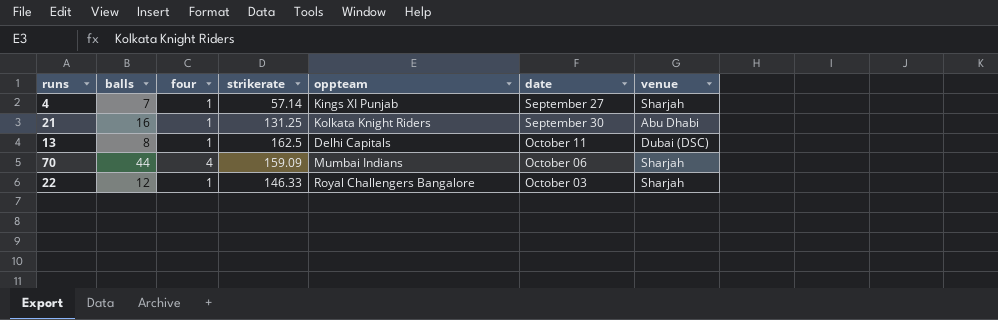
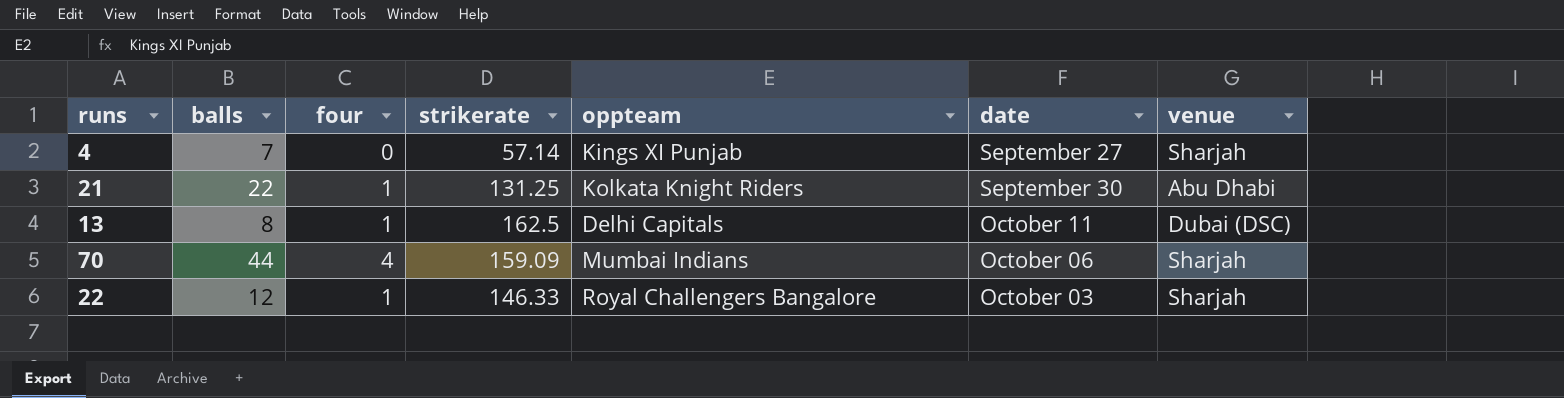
4 | four: 1 -> 0
21 | balls: 16 -> 22

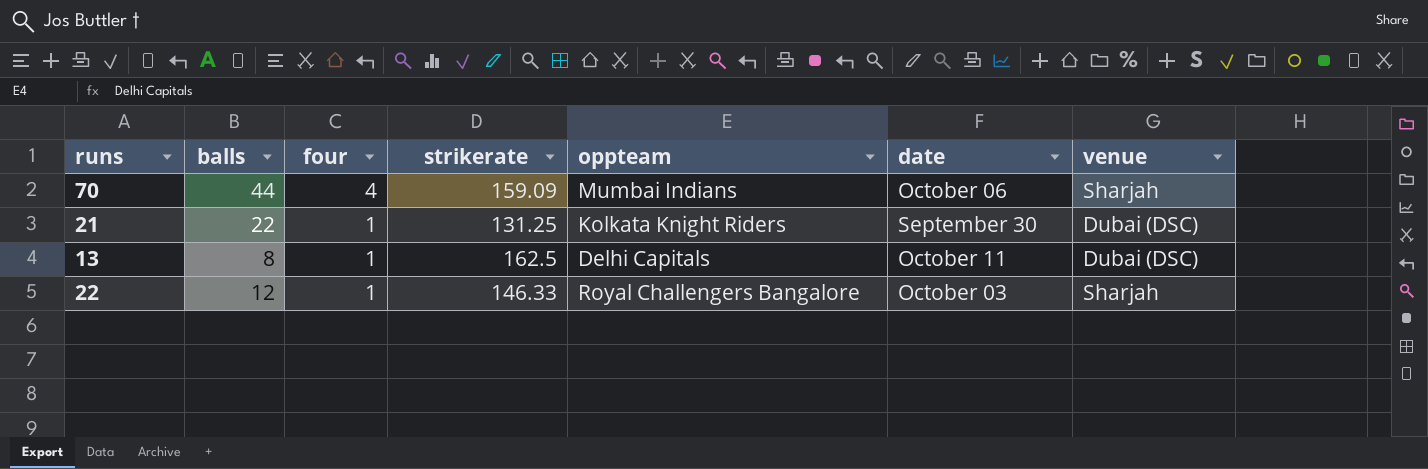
row order: none -> four descending
row 4: 7 | 0 | 57.14 | Kings XI Punjab | September 27 | Sharjah -> none
21 | venue: Abu Dhabi -> Dubai (DSC)

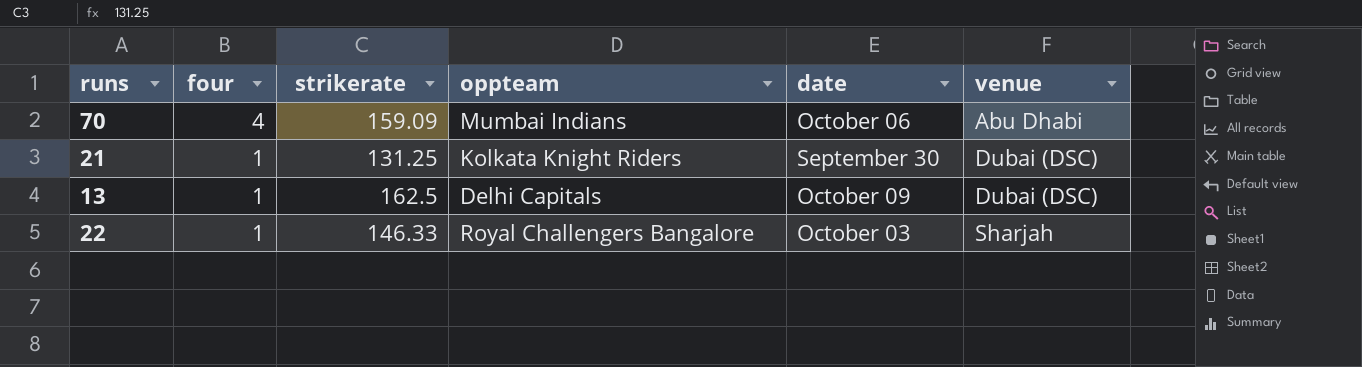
column balls | position: 2 -> none
70 | venue: Sharjah -> Abu Dhabi
13 | date: October 11 -> October 09

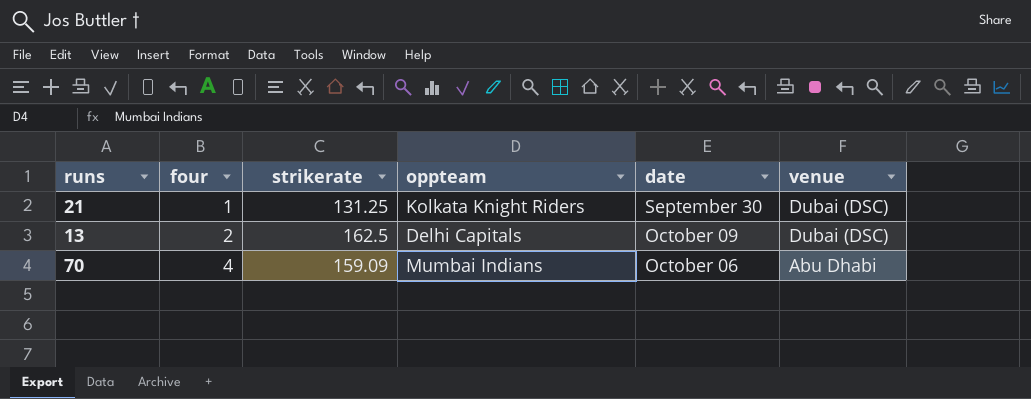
row order: four descending -> four ascending
row 22: 1 | 146.33 | Royal Challengers Bangalore | October 03 | Sharjah -> none
13 | four: 1 -> 2

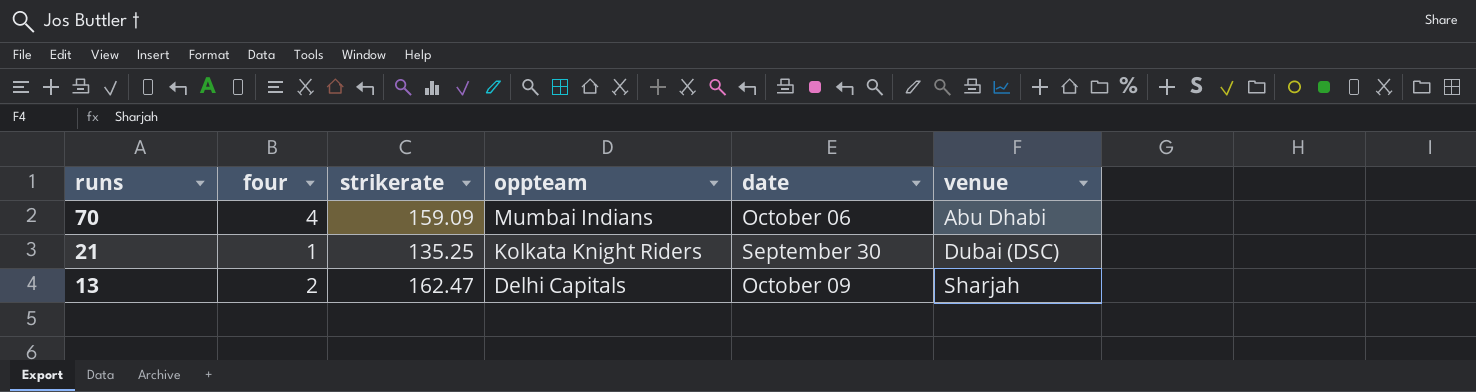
row order: four ascending -> runs descending
21 | strikerate: 131.25 -> 135.25
13 | strikerate: 162.5 -> 162.47
13 | venue: Dubai (DSC) -> Sharjah

